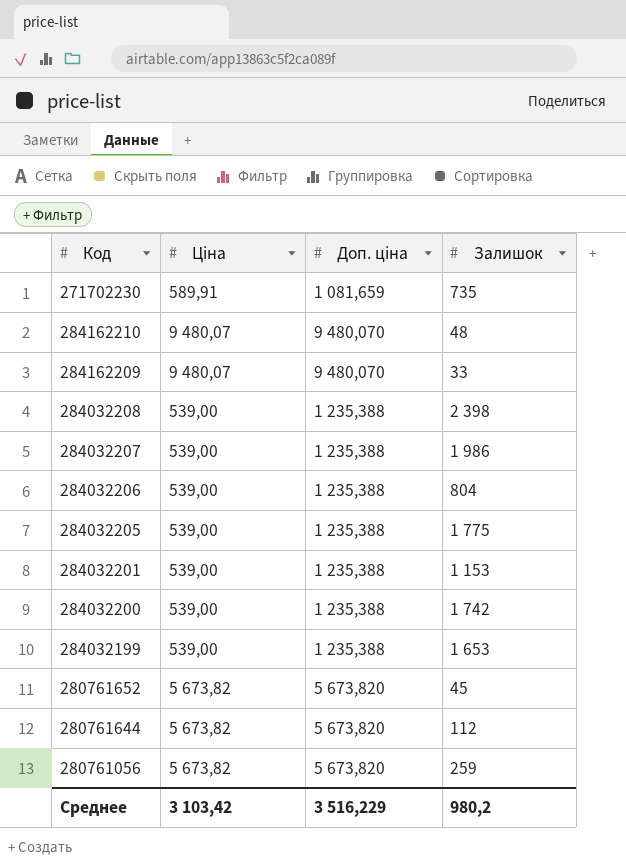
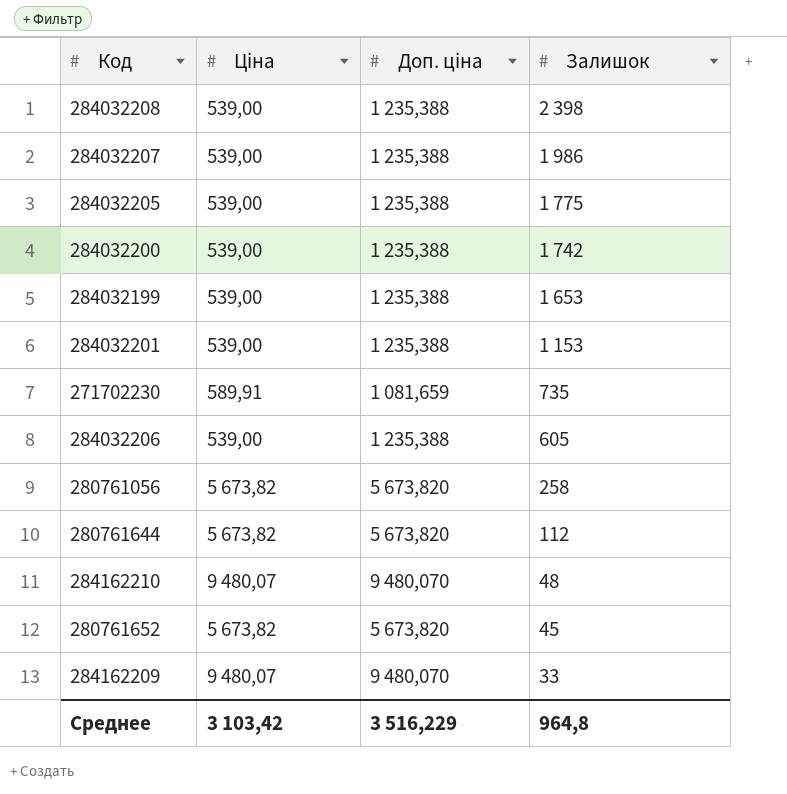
row order: none -> Залишок descending
284032206 | Залишок: 804 -> 605
280761056 | Залишок: 259 -> 258
Среднее | Залишок: 980,2 -> 964,8

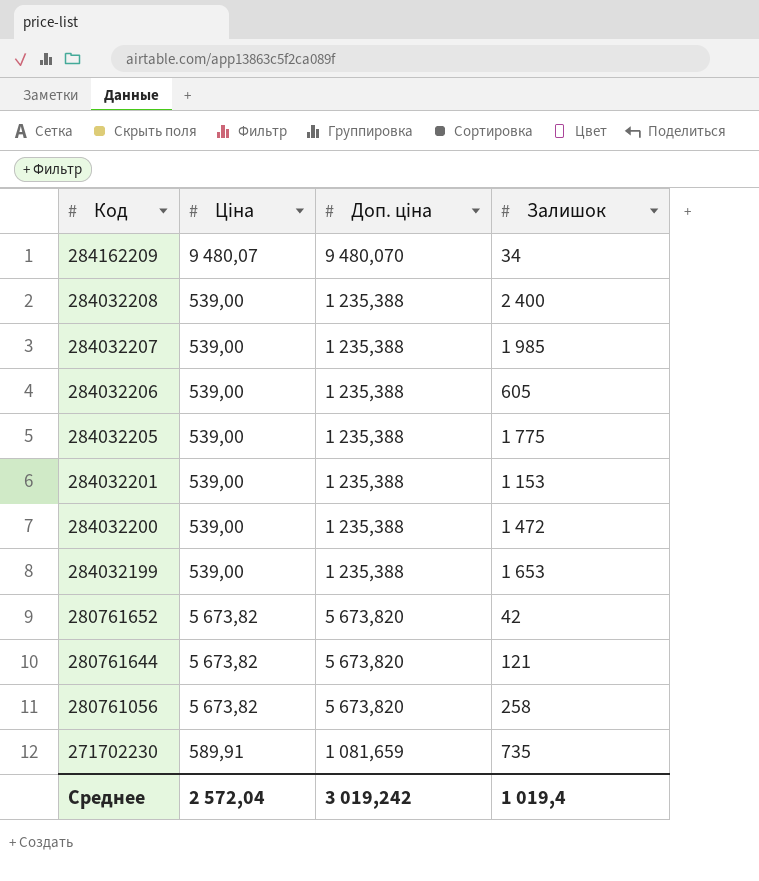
row order: Залишок descending -> Код descending
row 284162210: 9 480,07 | 9 480,070 | 48 -> none
284162209 | Залишок: 33 -> 34
284032208 | Залишок: 2 398 -> 2 400
284032207 | Залишок: 1 986 -> 1 985
284032200 | Залишок: 1 742 -> 1 472
280761652 | Залишок: 45 -> 42
280761644 | Залишок: 112 -> 121
Среднее | Ціна: 3 103,42 -> 2 572,04
Среднее | Доп. ціна: 3 516,229 -> 3 019,242
Среднее | Залишок: 964,8 -> 1 019,4

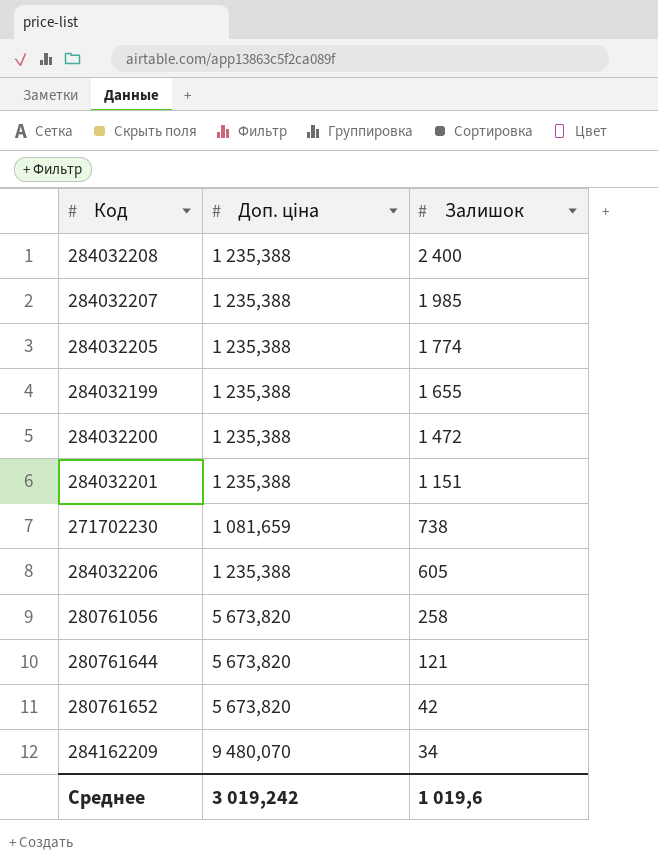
row order: Код descending -> Залишок descending
column Ціна | position: 2 -> none
284032205 | Залишок: 1 775 -> 1 774
284032199 | Залишок: 1 653 -> 1 655
284032201 | Залишок: 1 153 -> 1 151
271702230 | Залишок: 735 -> 738
Среднее | Залишок: 1 019,4 -> 1 019,6

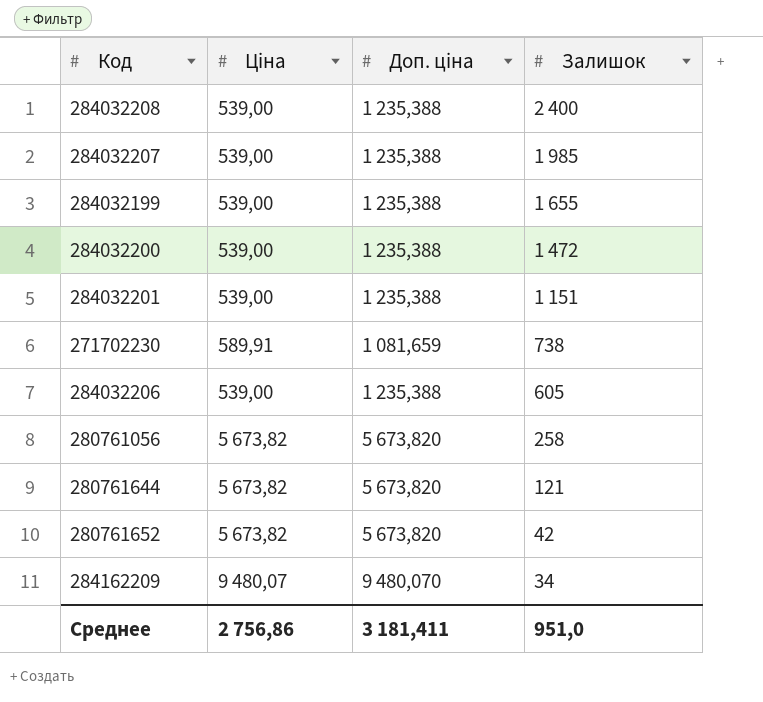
column Ціна | position: none -> 2
row 284032205: 1 235,388 | 1 774 -> none
Среднее | Доп. ціна: 3 019,242 -> 3 181,411
Среднее | Залишок: 1 019,6 -> 951,0

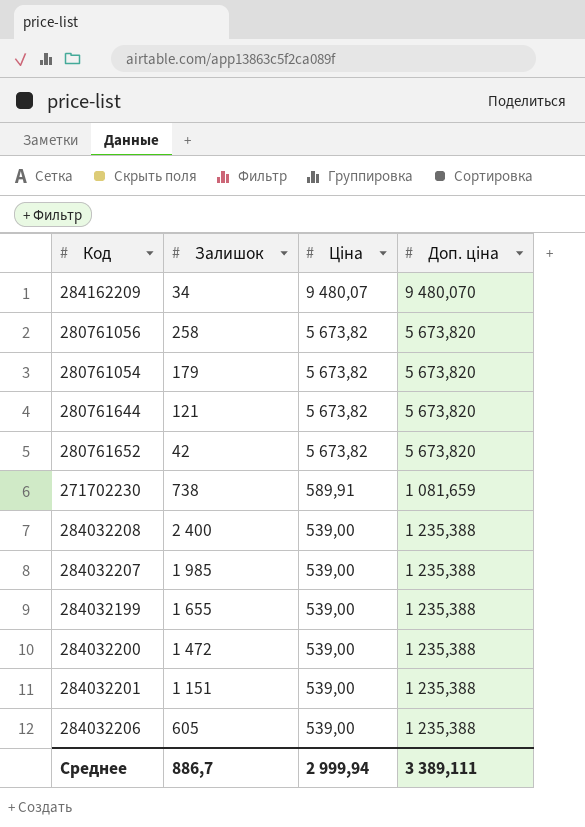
row order: Залишок descending -> Ціна descending
column Залишок | position: 4 -> 2
row 280761054: none -> 179 | 5 673,82 | 5 673,820
Среднее | Залишок: 951,0 -> 886,7
Среднее | Ціна: 2 756,86 -> 2 999,94
Среднее | Доп. ціна: 3 181,411 -> 3 389,111

